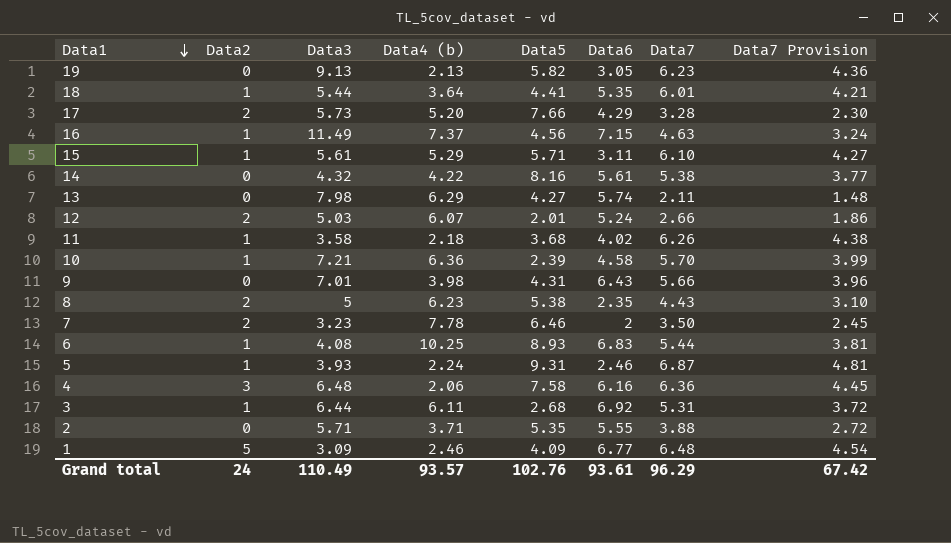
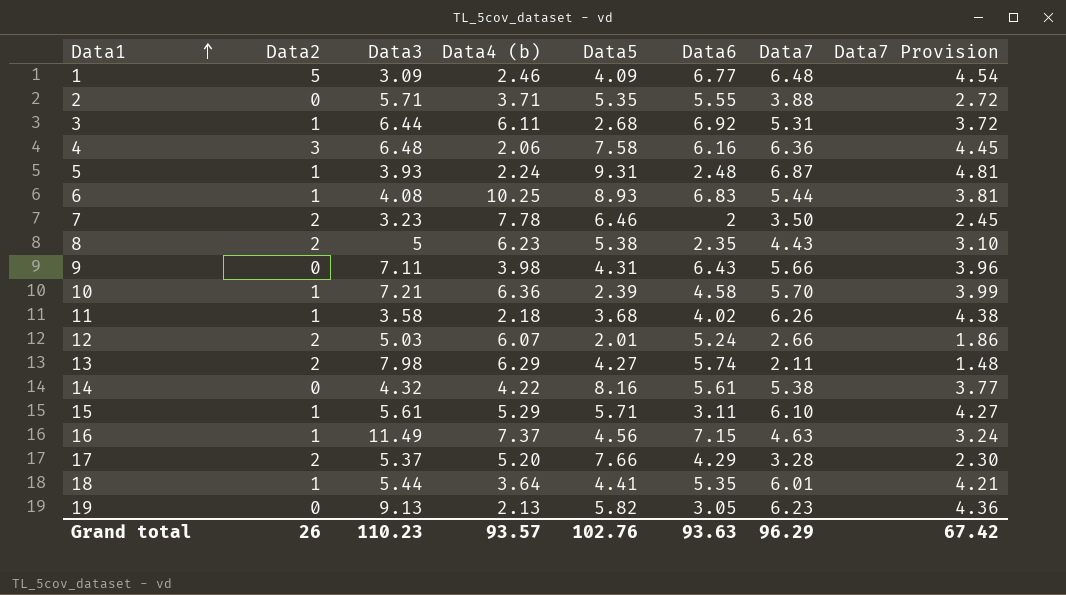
row order: Data1 descending -> Data1 ascending
5 | Data6: 2.46 -> 2.48
9 | Data3: 7.01 -> 7.11
13 | Data2: 0 -> 2
17 | Data3: 5.73 -> 5.37
Grand total | Data2: 24 -> 26
Grand total | Data3: 110.49 -> 110.23
Grand total | Data6: 93.61 -> 93.63

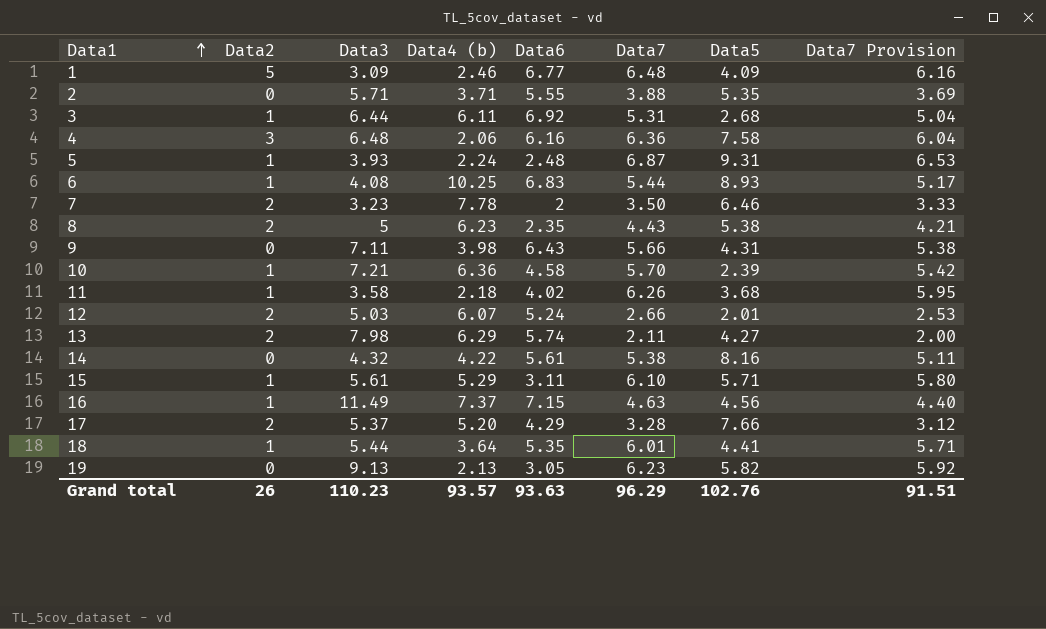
column Data5 | position: 5 -> 7
column Data7 Provision | formula: [Data7] * 0.7 -> [Data7] * 0.95
Grand total | Data7 Provision: 67.42 -> 91.51

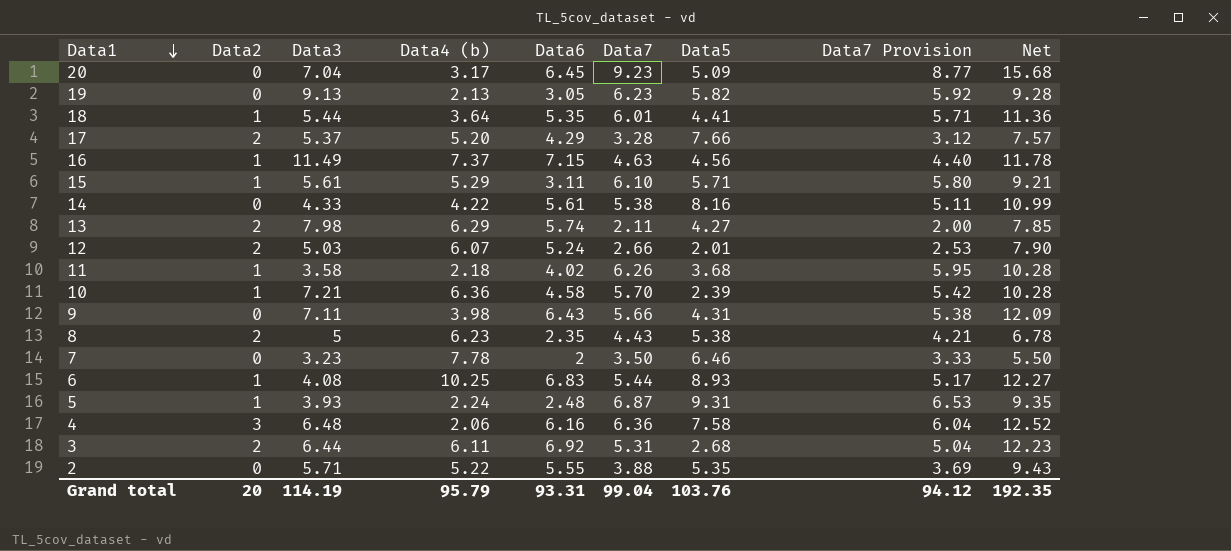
row order: Data1 ascending -> Data1 descending
column Net | formula: none -> [Data6] + [Data7]
row 1: 5 | 3.09 | 2.46 | 6.77 | 6.48 | 4.09 | 6.16 -> none
row 20: none -> 0 | 7.04 | 3.17 | 6.45 | 9.23 | 5.09 | 8.77 | 15.68
14 | Data3: 4.32 -> 4.33
7 | Data2: 2 -> 0
3 | Data2: 1 -> 2
2 | Data4 (b): 3.71 -> 5.22
Grand total | Data2: 26 -> 20
Grand total | Data3: 110.23 -> 114.19
Grand total | Data4 (b): 93.57 -> 95.79
Grand total | Data6: 93.63 -> 93.31
Grand total | Data7: 96.29 -> 99.04
Grand total | Data5: 102.76 -> 103.76
Grand total | Data7 Provision: 91.51 -> 94.12

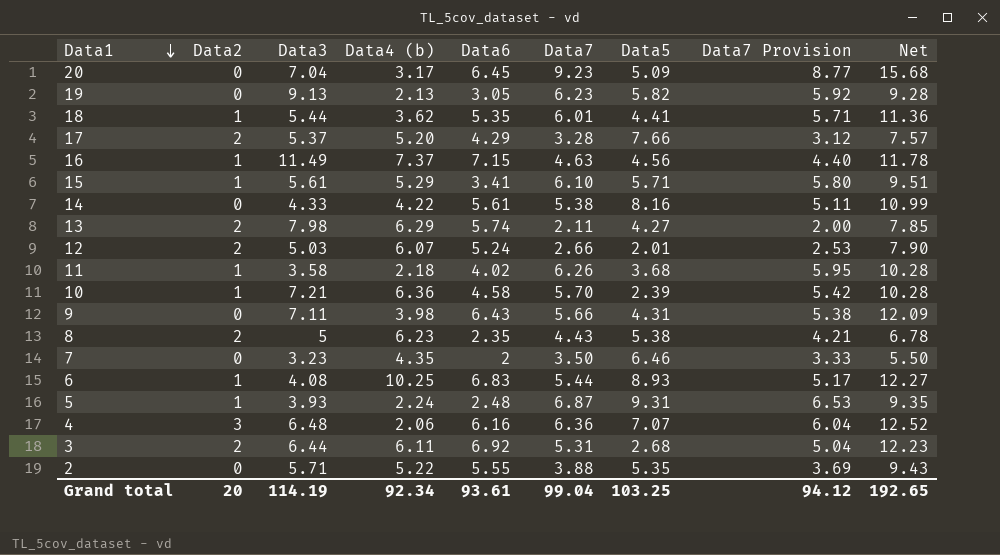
18 | Data4 (b): 3.64 -> 3.62
15 | Data6: 3.11 -> 3.41
15 | Net: 9.21 -> 9.51
7 | Data4 (b): 7.78 -> 4.35
4 | Data5: 7.58 -> 7.07
Grand total | Data4 (b): 95.79 -> 92.34
Grand total | Data6: 93.31 -> 93.61
Grand total | Data5: 103.76 -> 103.25
Grand total | Net: 192.35 -> 192.65

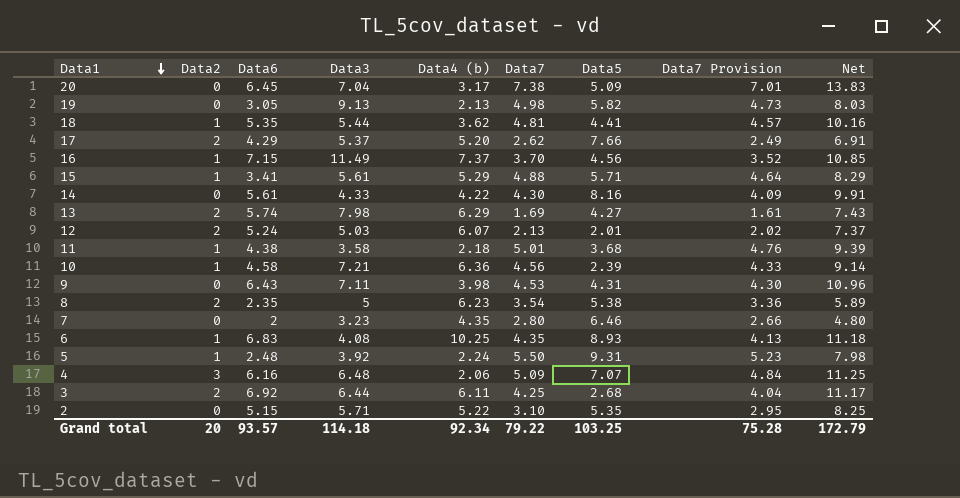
column Data6 | position: 5 -> 3
20 | Data7: 9.23 -> 7.38
20 | Data7 Provision: 8.77 -> 7.01
20 | Net: 15.68 -> 13.83
19 | Data7: 6.23 -> 4.98
19 | Data7 Provision: 5.92 -> 4.73
19 | Net: 9.28 -> 8.03
18 | Data7: 6.01 -> 4.81
18 | Data7 Provision: 5.71 -> 4.57
18 | Net: 11.36 -> 10.16
17 | Data7: 3.28 -> 2.62
17 | Data7 Provision: 3.12 -> 2.49
17 | Net: 7.57 -> 6.91
16 | Data7: 4.63 -> 3.70
16 | Data7 Provision: 4.40 -> 3.52
16 | Net: 11.78 -> 10.85
15 | Data7: 6.10 -> 4.88
15 | Data7 Provision: 5.80 -> 4.64
15 | Net: 9.51 -> 8.29
14 | Data7: 5.38 -> 4.30
14 | Data7 Provision: 5.11 -> 4.09
14 | Net: 10.99 -> 9.91
13 | Data7: 2.11 -> 1.69
13 | Data7 Provision: 2.00 -> 1.61
13 | Net: 7.85 -> 7.43
12 | Data7: 2.66 -> 2.13
12 | Data7 Provision: 2.53 -> 2.02
12 | Net: 7.90 -> 7.37
11 | Data6: 4.02 -> 4.38
11 | Data7: 6.26 -> 5.01
11 | Data7 Provision: 5.95 -> 4.76
11 | Net: 10.28 -> 9.39
10 | Data7: 5.70 -> 4.56
10 | Data7 Provision: 5.42 -> 4.33
10 | Net: 10.28 -> 9.14
9 | Data7: 5.66 -> 4.53
9 | Data7 Provision: 5.38 -> 4.30
9 | Net: 12.09 -> 10.96
8 | Data7: 4.43 -> 3.54
8 | Data7 Provision: 4.21 -> 3.36
8 | Net: 6.78 -> 5.89
7 | Data7: 3.50 -> 2.80
7 | Data7 Provision: 3.33 -> 2.66
7 | Net: 5.50 -> 4.80
6 | Data7: 5.44 -> 4.35
6 | Data7 Provision: 5.17 -> 4.13
6 | Net: 12.27 -> 11.18
5 | Data3: 3.93 -> 3.92
5 | Data7: 6.87 -> 5.50
5 | Data7 Provision: 6.53 -> 5.23
5 | Net: 9.35 -> 7.98
4 | Data7: 6.36 -> 5.09
4 | Data7 Provision: 6.04 -> 4.84
4 | Net: 12.52 -> 11.25
3 | Data7: 5.31 -> 4.25
3 | Data7 Provision: 5.04 -> 4.04
3 | Net: 12.23 -> 11.17
2 | Data6: 5.55 -> 5.15
2 | Data7: 3.88 -> 3.10
2 | Data7 Provision: 3.69 -> 2.95
2 | Net: 9.43 -> 8.25
Grand total | Data6: 93.61 -> 93.57
Grand total | Data3: 114.19 -> 114.18
Grand total | Data7: 99.04 -> 79.22
Grand total | Data7 Provision: 94.12 -> 75.28
Grand total | Net: 192.65 -> 172.79

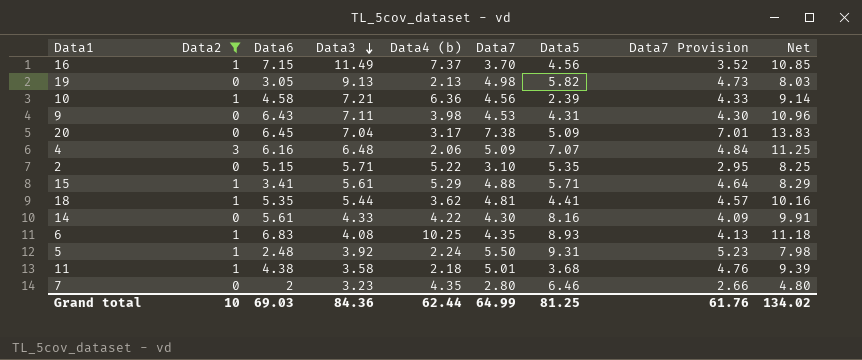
filter: none -> Data2 != 2
row order: Data1 descending -> Data3 descending
Grand total | Data2: 20 -> 10
Grand total | Data6: 93.57 -> 69.03
Grand total | Data3: 114.18 -> 84.36
Grand total | Data4 (b): 92.34 -> 62.44
Grand total | Data7: 79.22 -> 64.99
Grand total | Data5: 103.25 -> 81.25
Grand total | Data7 Provision: 75.28 -> 61.76
Grand total | Net: 172.79 -> 134.02

